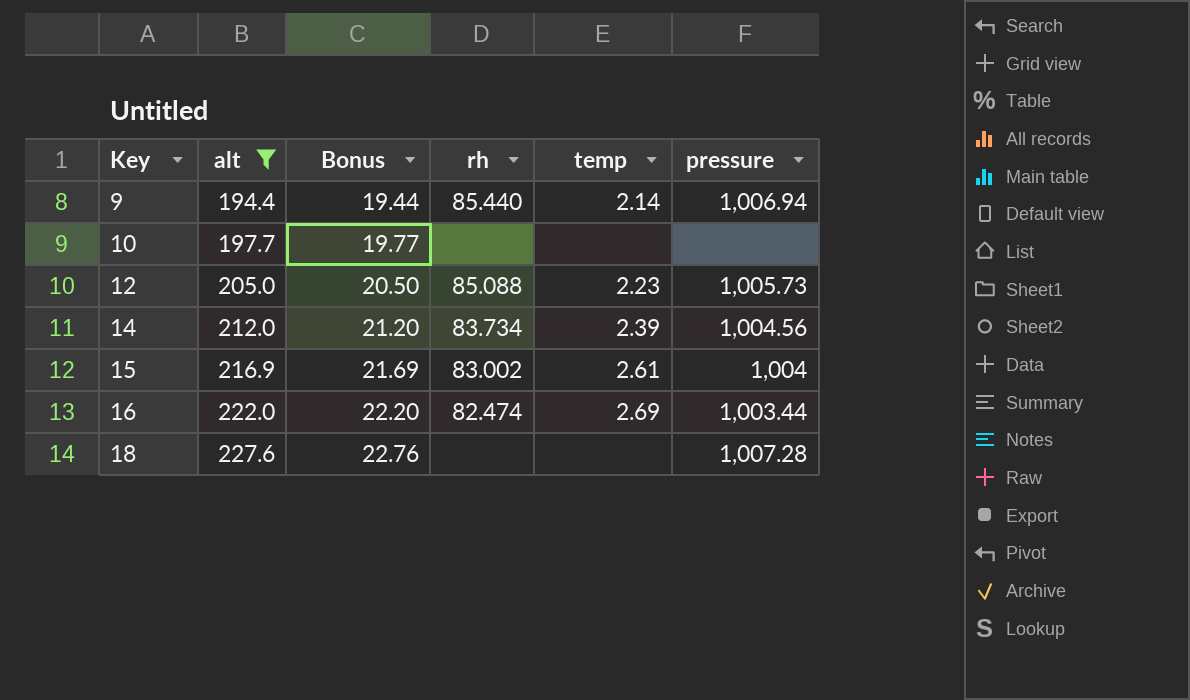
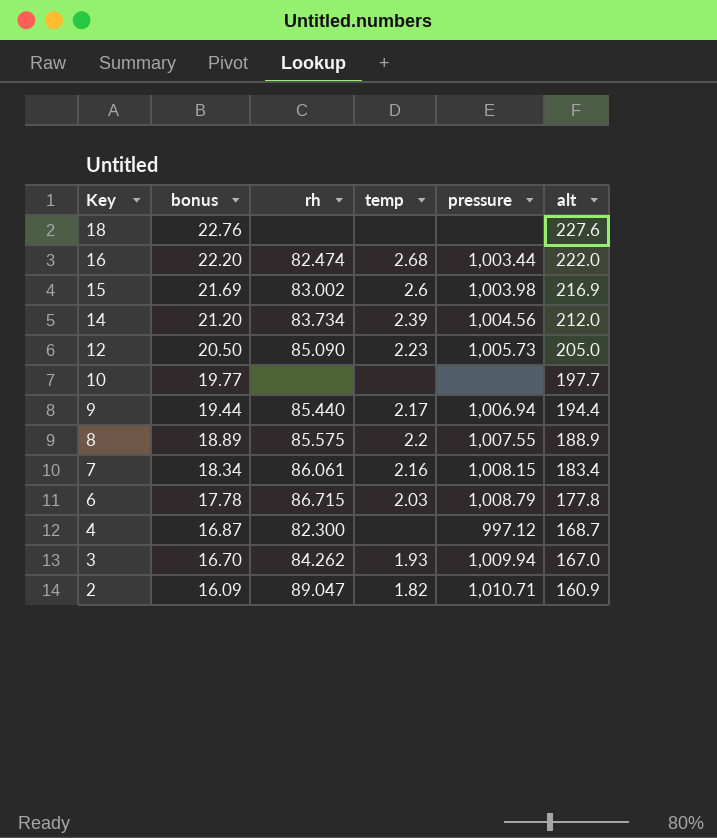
filter: alt >= 194.4 -> none
row order: Key ascending -> Key descending
column name: Bonus -> bonus
column alt | position: 2 -> 6
18 | pressure: 1,007.28 -> none
16 | temp: 2.69 -> 2.68
15 | temp: 2.61 -> 2.6
15 | pressure: 1,004 -> 1,003.98
12 | rh: 85.088 -> 85.090
9 | temp: 2.14 -> 2.17

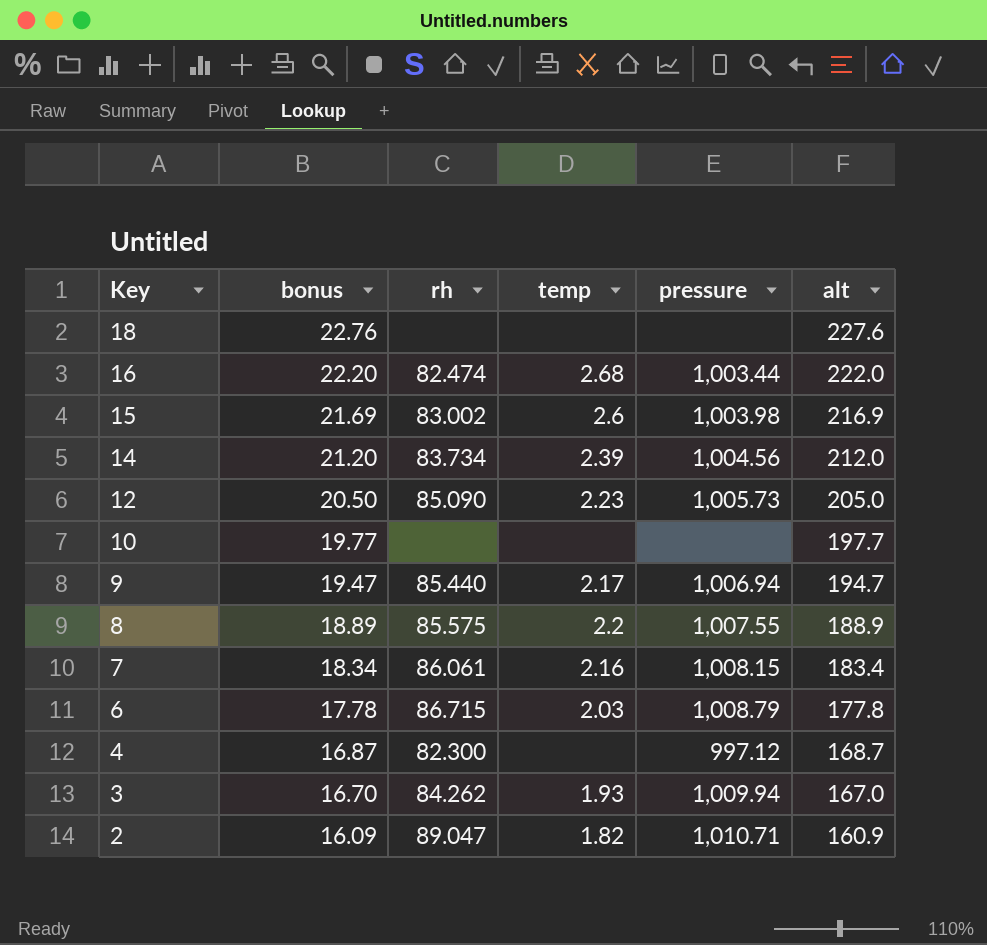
9 | bonus: 19.44 -> 19.47
9 | alt: 194.4 -> 194.7

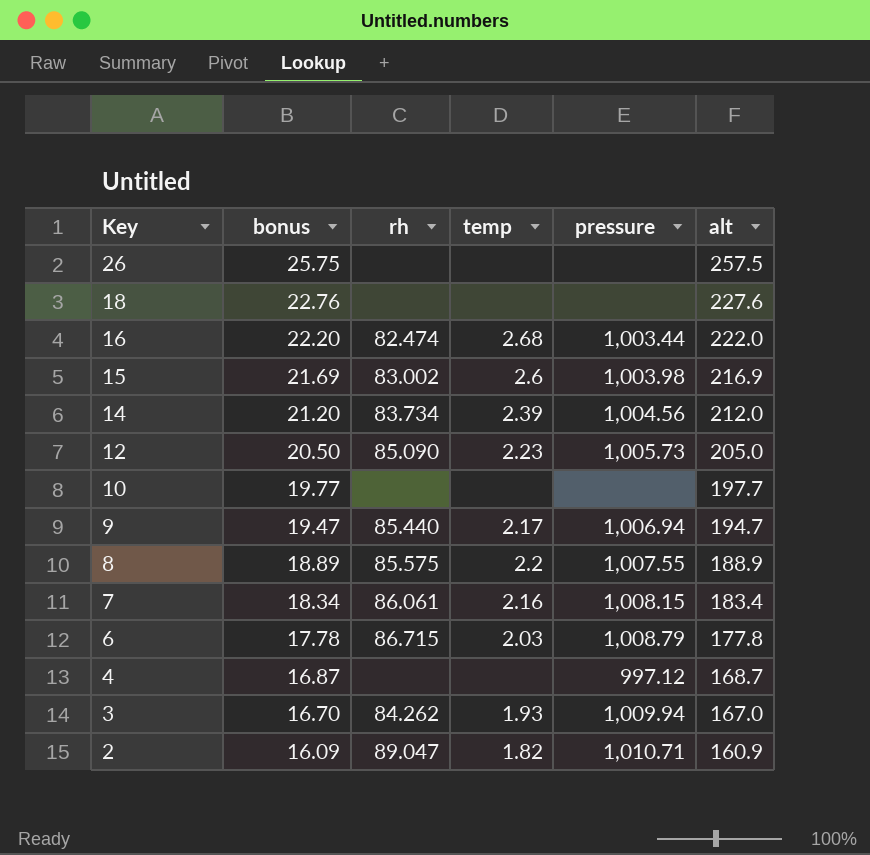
row 26: none -> 25.75 | none | none | none | 257.5
4 | rh: 82.300 -> none

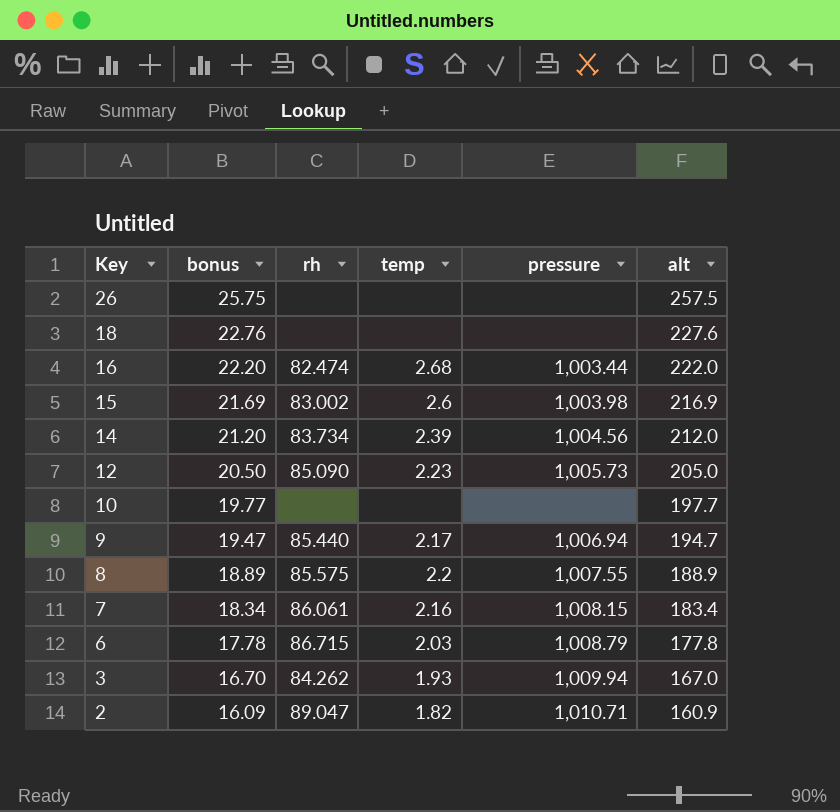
row 4: 16.87 | none | none | 997.12 | 168.7 -> none

